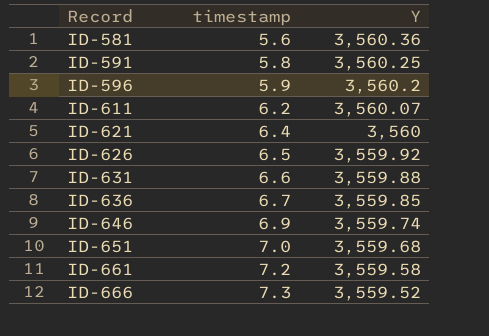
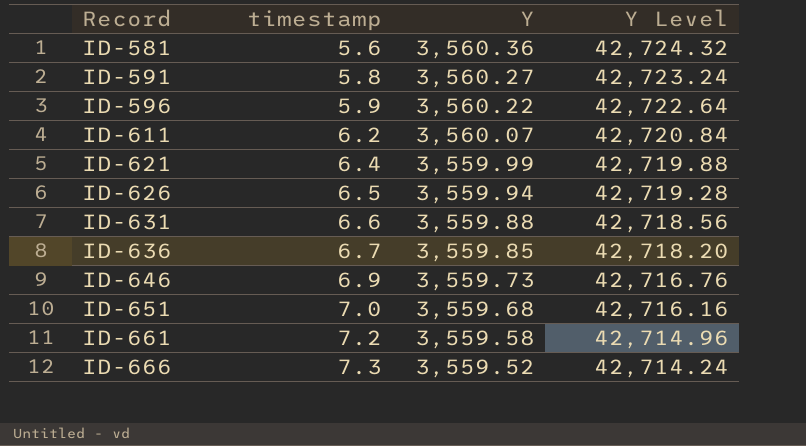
column Y Level | formula: none -> [Y] * 12
ID-591 | Y: 3,560.25 -> 3,560.27
ID-596 | Y: 3,560.2 -> 3,560.22
ID-621 | Y: 3,560 -> 3,559.99
ID-626 | Y: 3,559.92 -> 3,559.94
ID-646 | Y: 3,559.74 -> 3,559.73

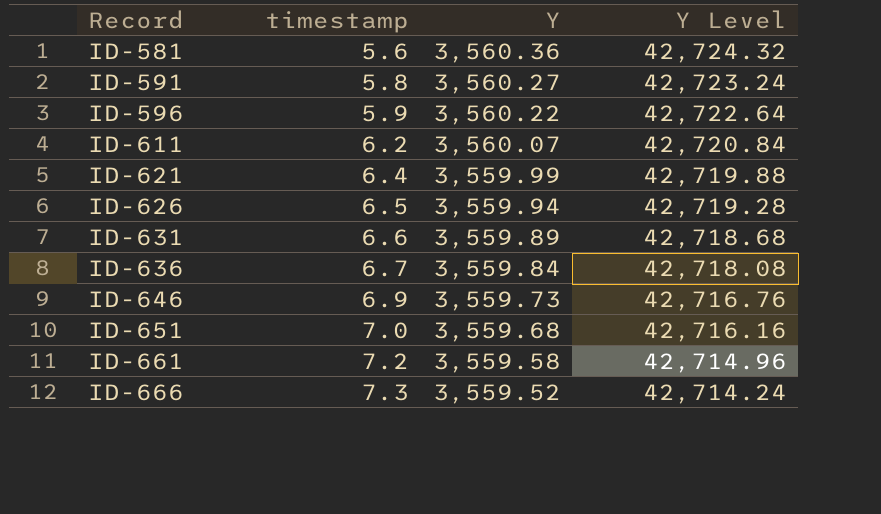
ID-631 | Y: 3,559.88 -> 3,559.89
ID-631 | Y Level: 42,718.56 -> 42,718.68
ID-636 | Y: 3,559.85 -> 3,559.84
ID-636 | Y Level: 42,718.20 -> 42,718.08

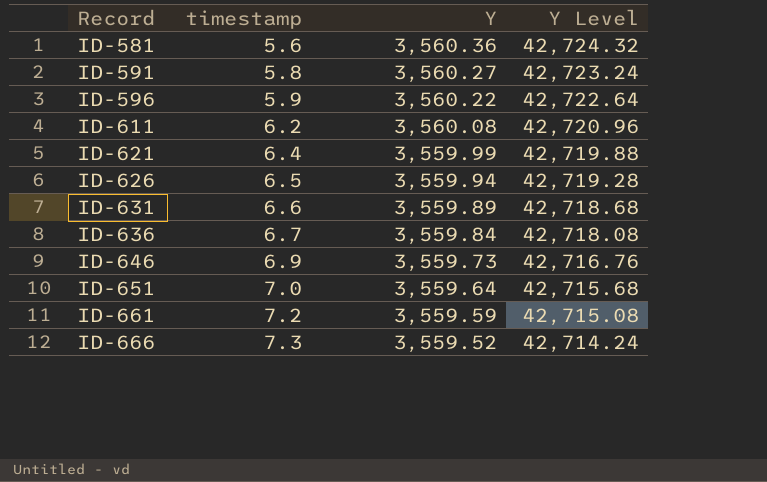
ID-611 | Y: 3,560.07 -> 3,560.08
ID-611 | Y Level: 42,720.84 -> 42,720.96
ID-651 | Y: 3,559.68 -> 3,559.64
ID-651 | Y Level: 42,716.16 -> 42,715.68
ID-661 | Y: 3,559.58 -> 3,559.59
ID-661 | Y Level: 42,714.96 -> 42,715.08

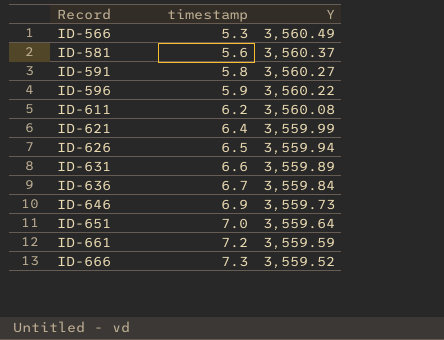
column Y Level | formula: [Y] * 12 -> none
row ID-566: none -> 5.3 | 3,560.49
ID-581 | Y: 3,560.36 -> 3,560.37

